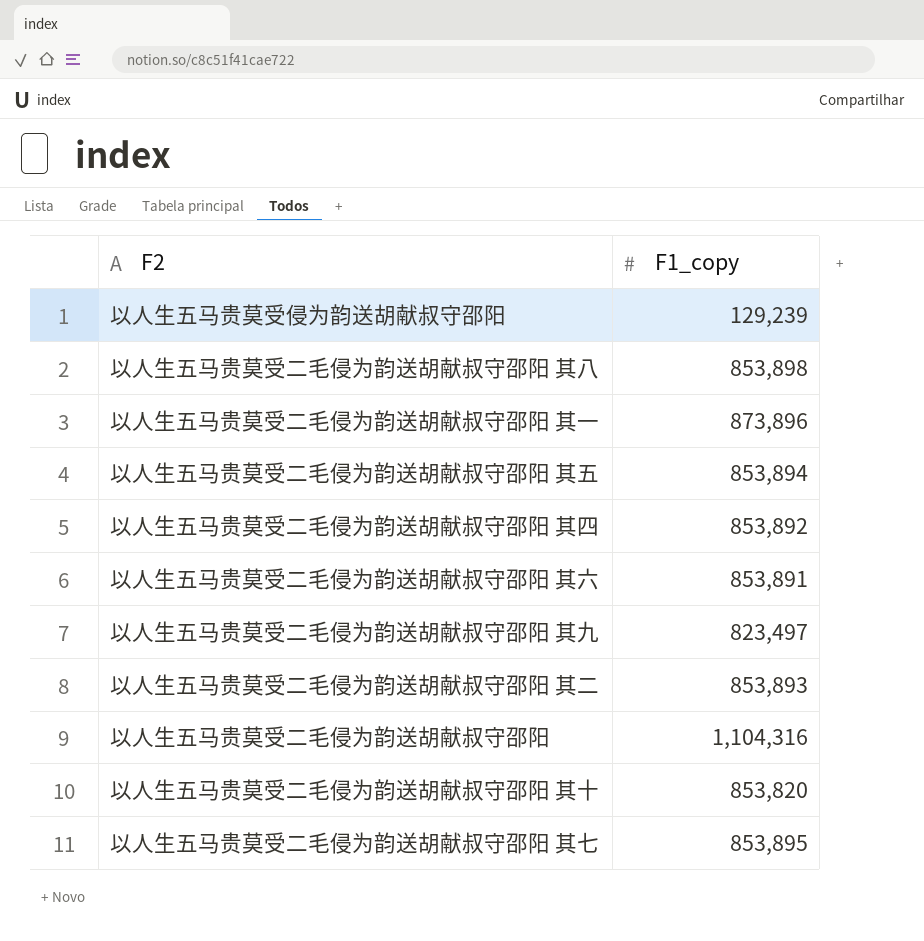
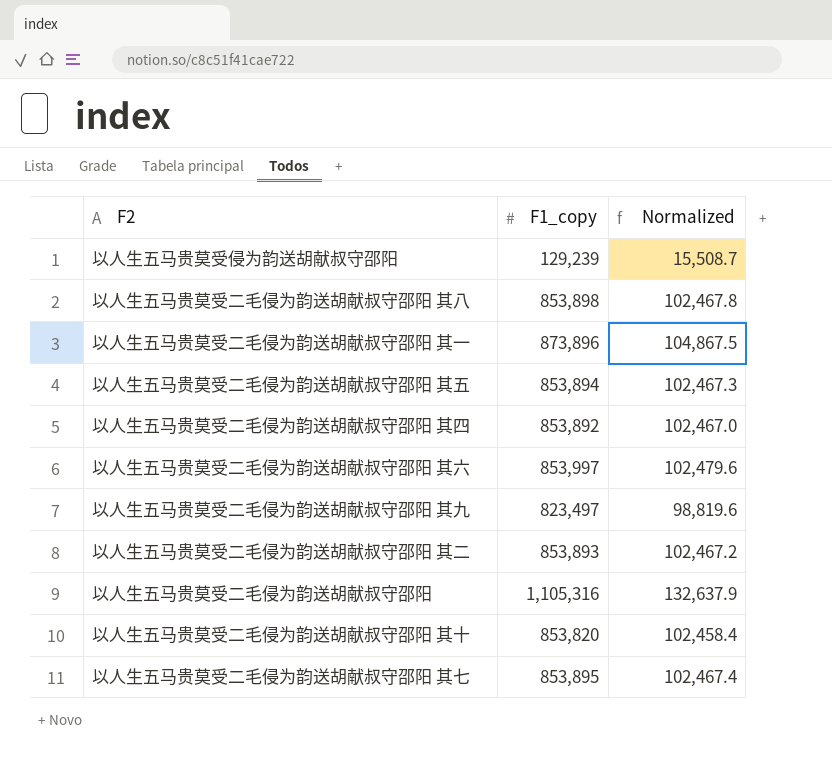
column Normalized | formula: none -> [F1_copy] * 0.12
以人生五马贵莫受二毛侵为韵送胡献叔守邵阳 其六 | F1_copy: 853,891 -> 853,997
以人生五马贵莫受二毛侵为韵送胡献叔守邵阳 | F1_copy: 1,104,316 -> 1,105,316

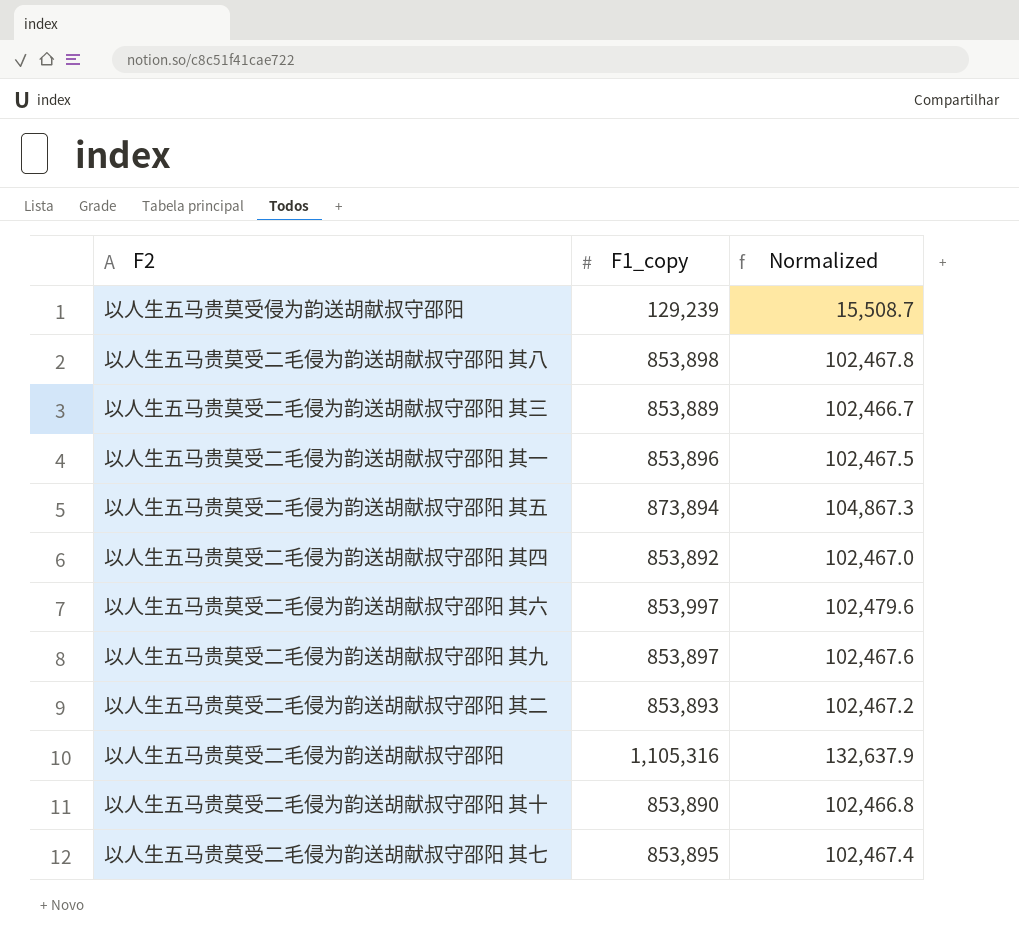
row 以人生五马贵莫受二毛侵为韵送胡献叔守邵阳 其三: none -> 853,889 | 102,466.7
以人生五马贵莫受二毛侵为韵送胡献叔守邵阳 其一 | F1_copy: 873,896 -> 853,896
以人生五马贵莫受二毛侵为韵送胡献叔守邵阳 其一 | Normalized: 104,867.5 -> 102,467.5
以人生五马贵莫受二毛侵为韵送胡献叔守邵阳 其五 | F1_copy: 853,894 -> 873,894
以人生五马贵莫受二毛侵为韵送胡献叔守邵阳 其五 | Normalized: 102,467.3 -> 104,867.3
以人生五马贵莫受二毛侵为韵送胡献叔守邵阳 其九 | F1_copy: 823,497 -> 853,897
以人生五马贵莫受二毛侵为韵送胡献叔守邵阳 其九 | Normalized: 98,819.6 -> 102,467.6
以人生五马贵莫受二毛侵为韵送胡献叔守邵阳 其十 | F1_copy: 853,820 -> 853,890
以人生五马贵莫受二毛侵为韵送胡献叔守邵阳 其十 | Normalized: 102,458.4 -> 102,466.8

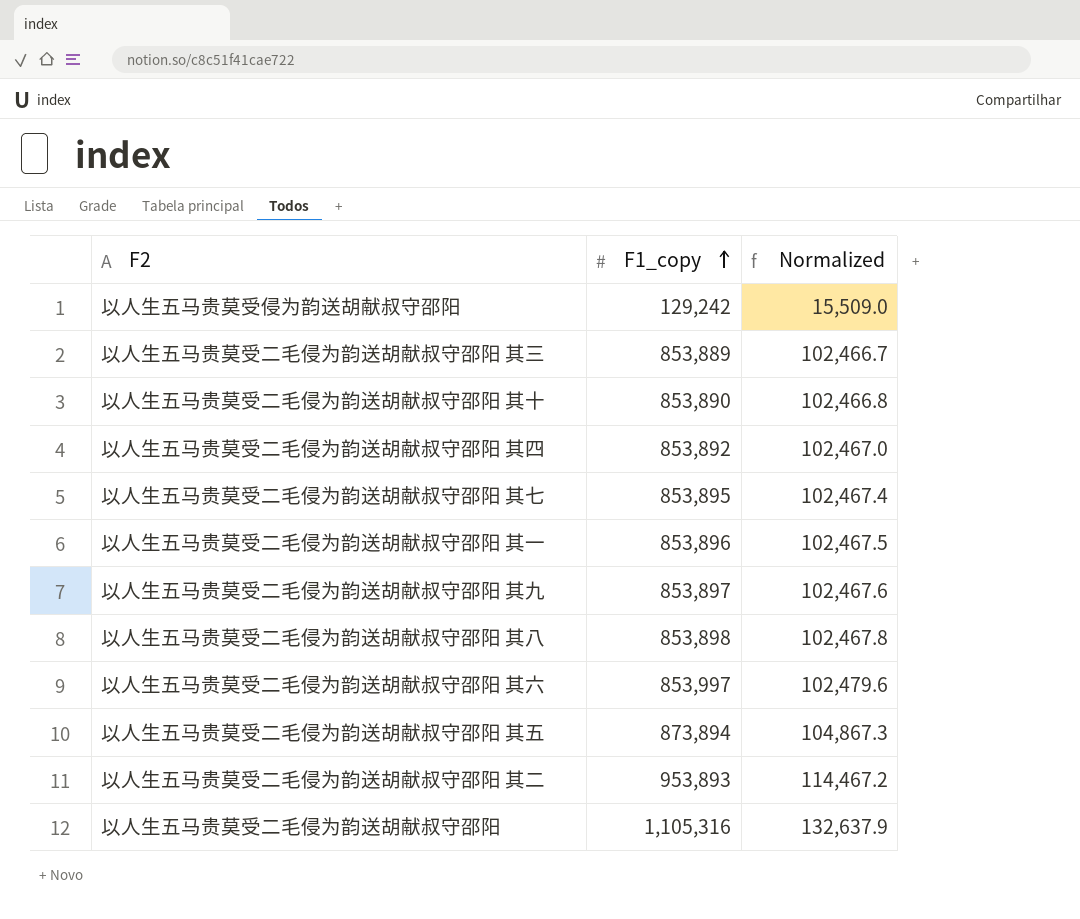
row order: none -> F1_copy ascending
以人生五马贵莫受侵为韵送胡献叔守邵阳 | F1_copy: 129,239 -> 129,242
以人生五马贵莫受侵为韵送胡献叔守邵阳 | Normalized: 15,508.7 -> 15,509.0
以人生五马贵莫受二毛侵为韵送胡献叔守邵阳 其二 | F1_copy: 853,893 -> 953,893
以人生五马贵莫受二毛侵为韵送胡献叔守邵阳 其二 | Normalized: 102,467.2 -> 114,467.2

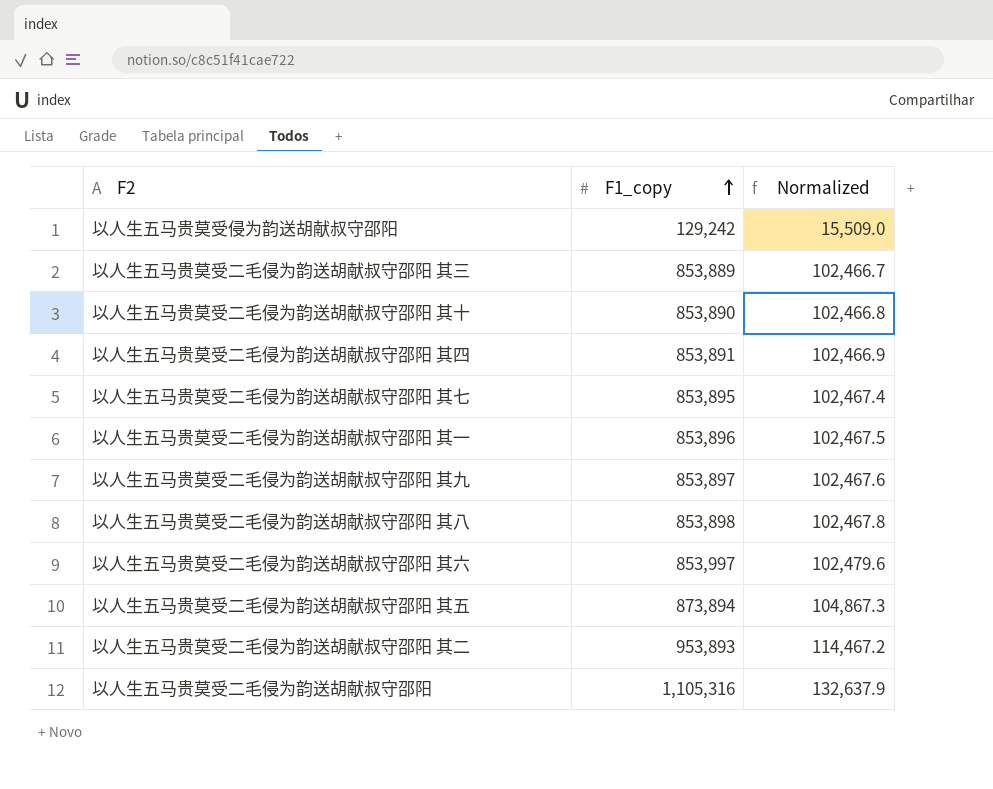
以人生五马贵莫受二毛侵为韵送胡献叔守邵阳 其四 | F1_copy: 853,892 -> 853,891
以人生五马贵莫受二毛侵为韵送胡献叔守邵阳 其四 | Normalized: 102,467.0 -> 102,466.9

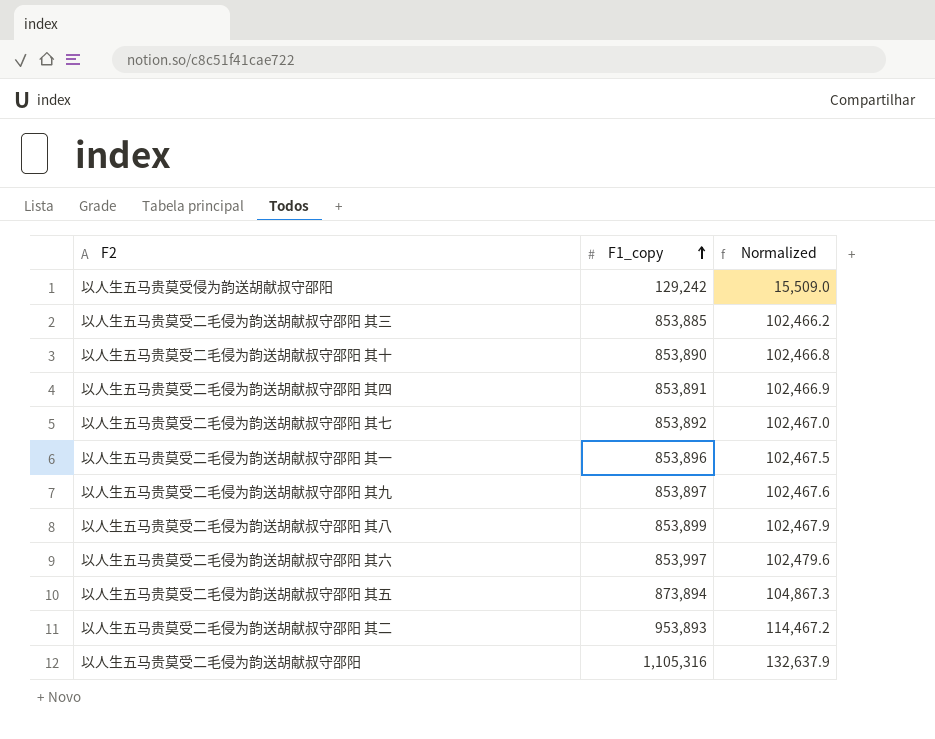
以人生五马贵莫受二毛侵为韵送胡献叔守邵阳 其三 | F1_copy: 853,889 -> 853,885
以人生五马贵莫受二毛侵为韵送胡献叔守邵阳 其三 | Normalized: 102,466.7 -> 102,466.2
以人生五马贵莫受二毛侵为韵送胡献叔守邵阳 其七 | F1_copy: 853,895 -> 853,892
以人生五马贵莫受二毛侵为韵送胡献叔守邵阳 其七 | Normalized: 102,467.4 -> 102,467.0
以人生五马贵莫受二毛侵为韵送胡献叔守邵阳 其八 | F1_copy: 853,898 -> 853,899
以人生五马贵莫受二毛侵为韵送胡献叔守邵阳 其八 | Normalized: 102,467.8 -> 102,467.9

